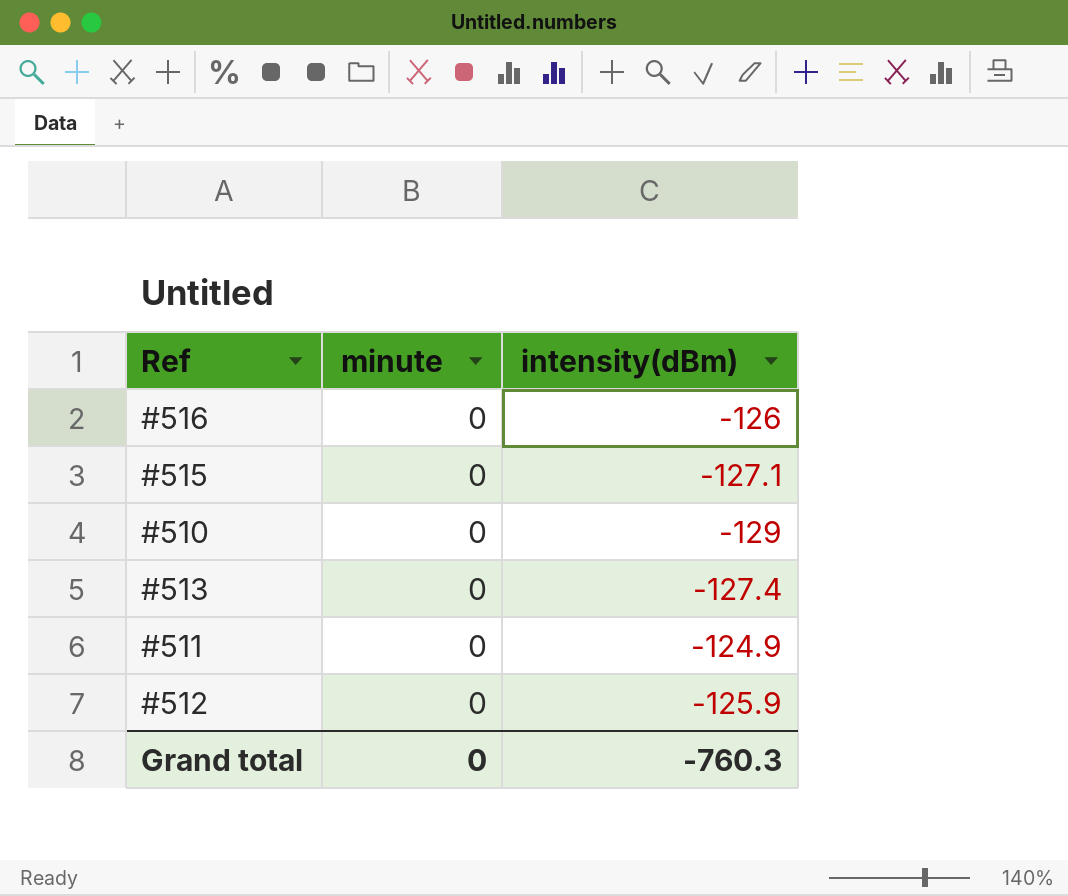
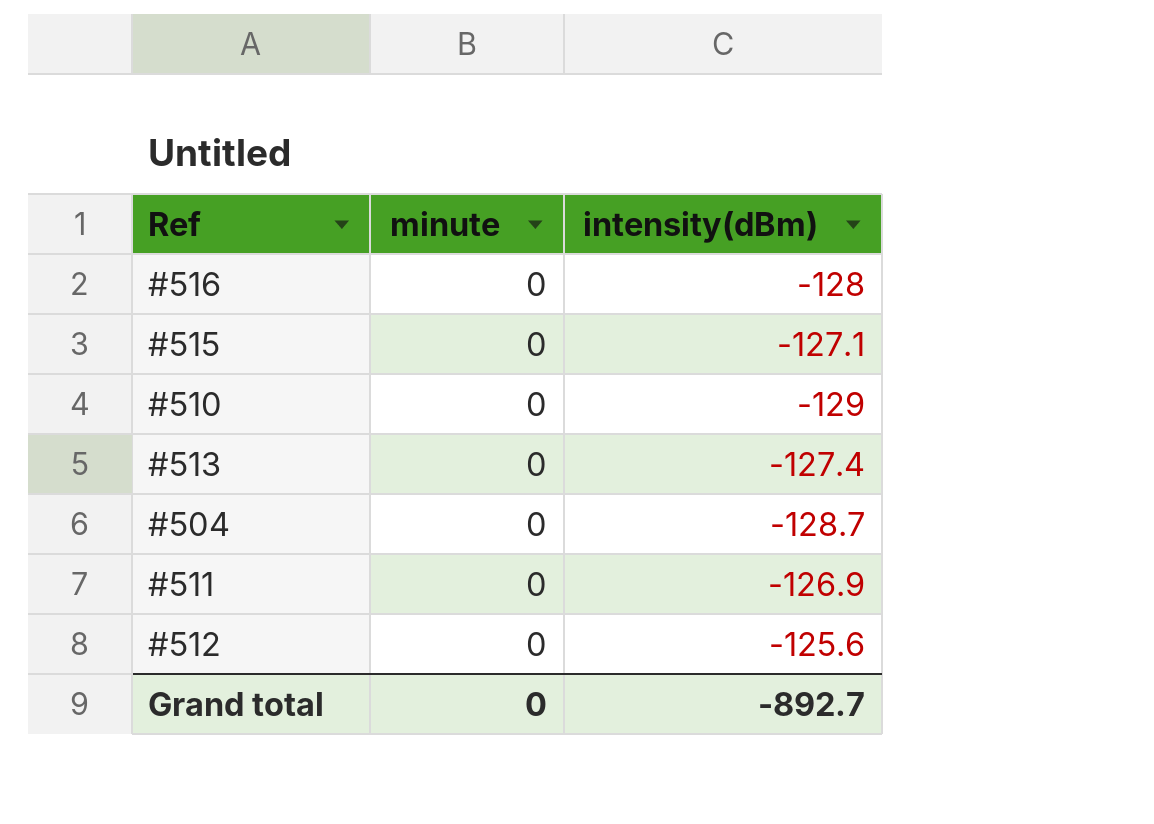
#516 | intensity(dBm): -126 -> -128
row #504: none -> 0 | -128.7
#511 | intensity(dBm): -124.9 -> -126.9
#512 | intensity(dBm): -125.9 -> -125.6
Grand total | intensity(dBm): -760.3 -> -892.7

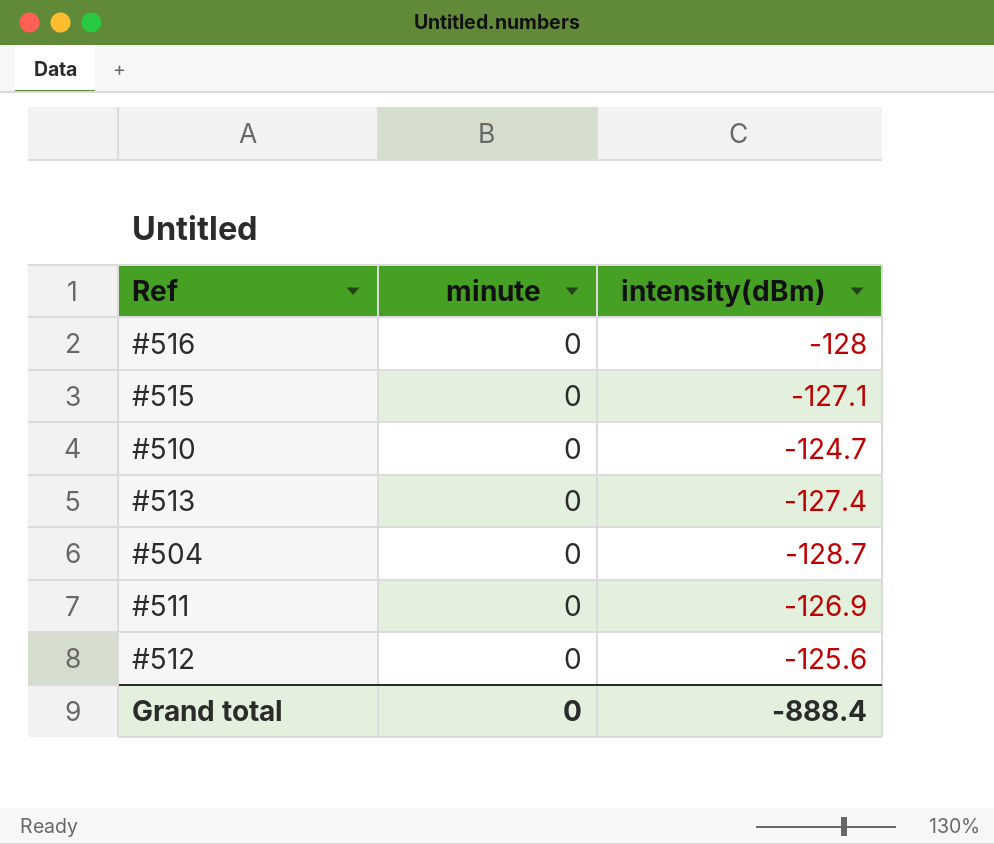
#510 | intensity(dBm): -129 -> -124.7
Grand total | intensity(dBm): -892.7 -> -888.4

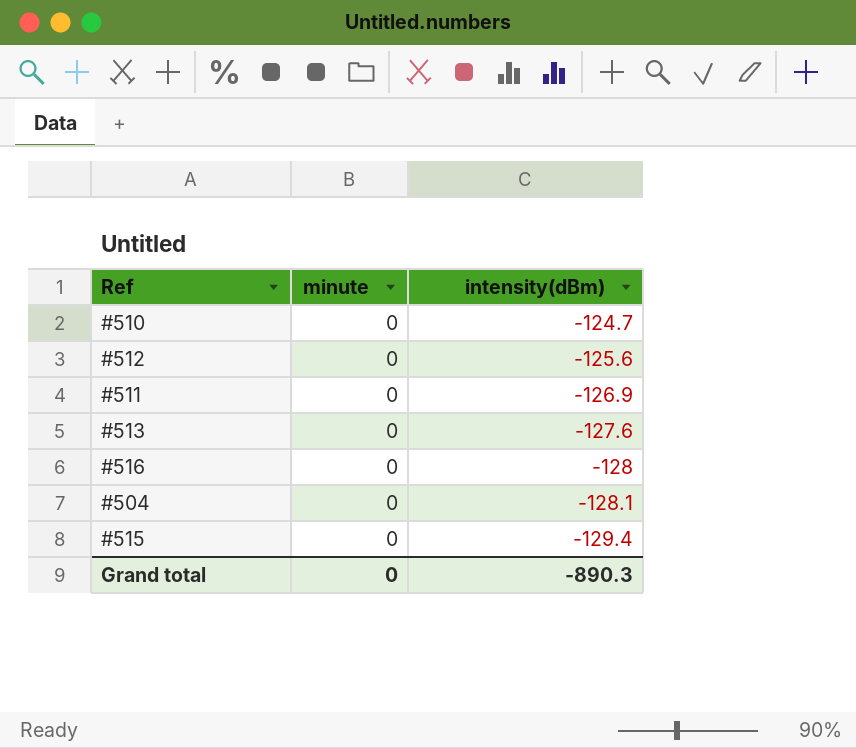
row order: none -> intensity(dBm) descending
#513 | intensity(dBm): -127.4 -> -127.6
#504 | intensity(dBm): -128.7 -> -128.1
#515 | intensity(dBm): -127.1 -> -129.4
Grand total | intensity(dBm): -888.4 -> -890.3

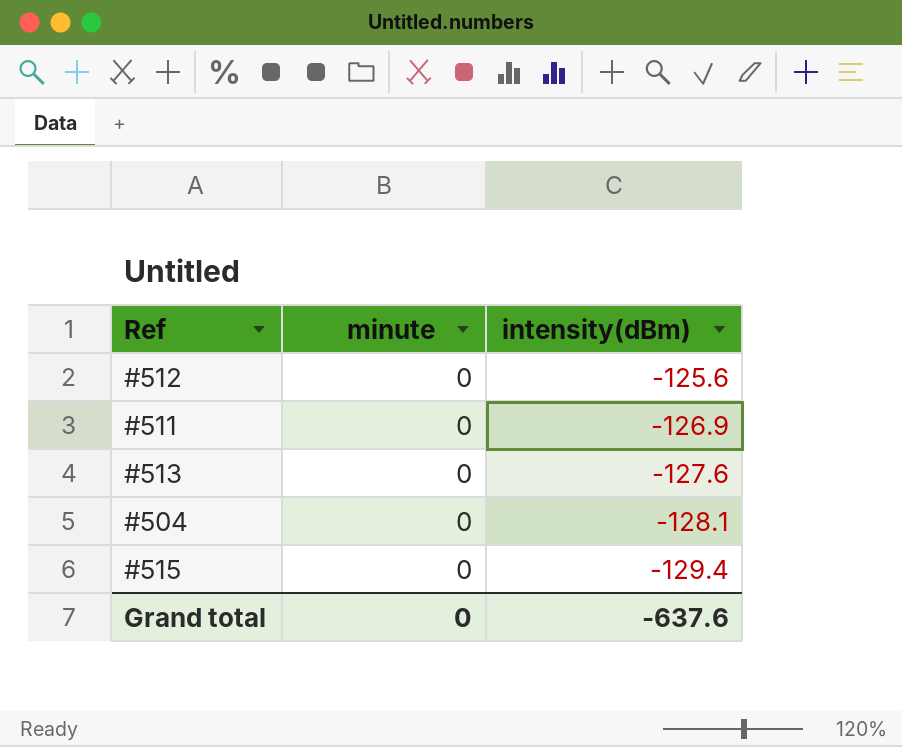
row #510: 0 | -124.7 -> none
row #516: 0 | -128 -> none
Grand total | intensity(dBm): -890.3 -> -637.6

